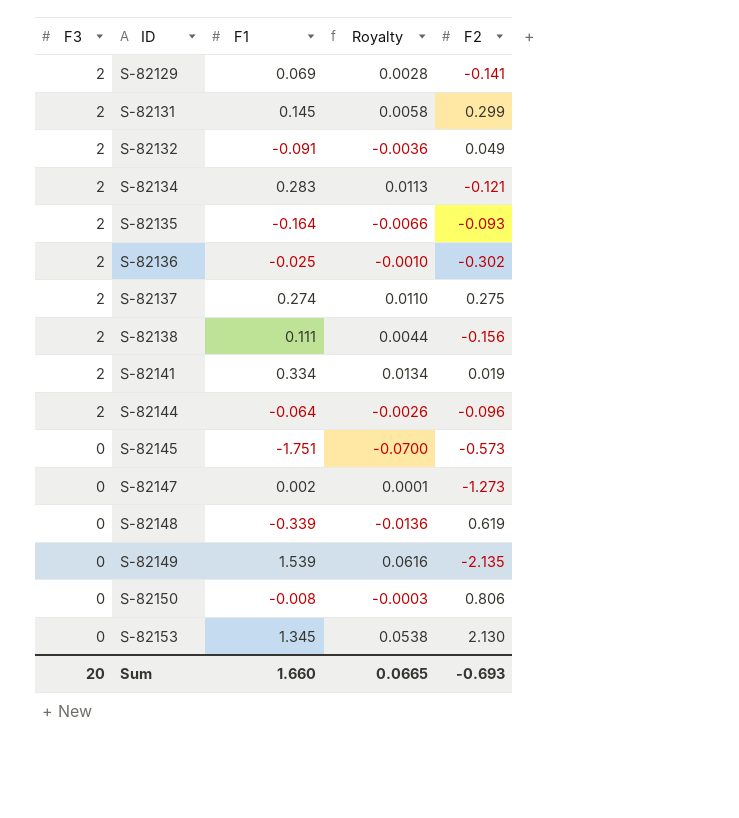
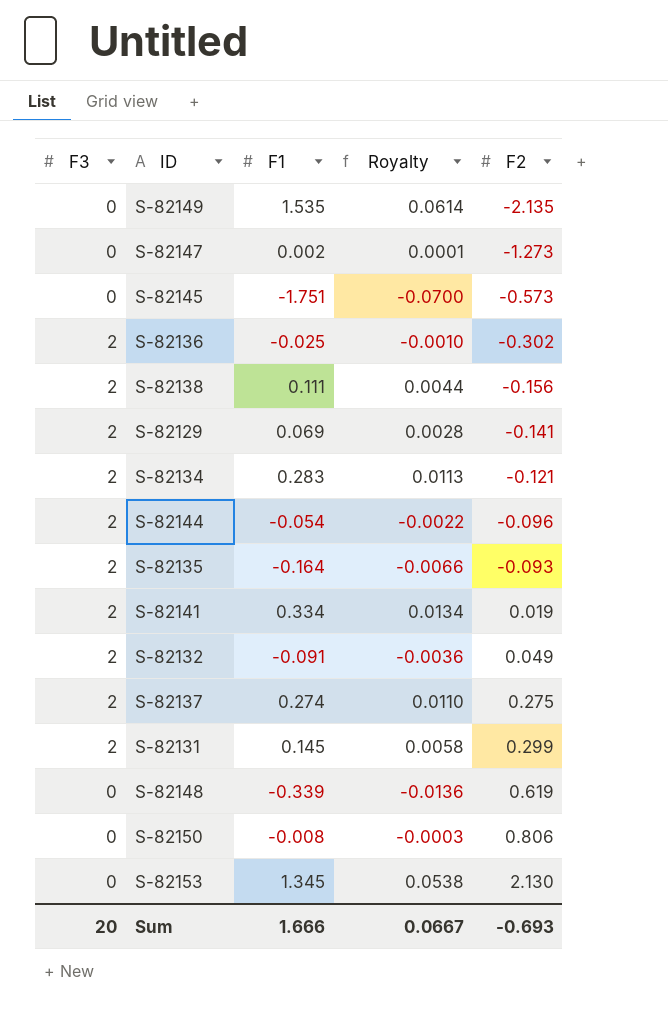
row order: F3 descending -> F2 ascending
S-82149 | F1: 1.539 -> 1.535
S-82149 | Royalty: 0.0616 -> 0.0614
S-82144 | F1: -0.064 -> -0.054
S-82144 | Royalty: -0.0026 -> -0.0022
Sum | F1: 1.660 -> 1.666
Sum | Royalty: 0.0665 -> 0.0667

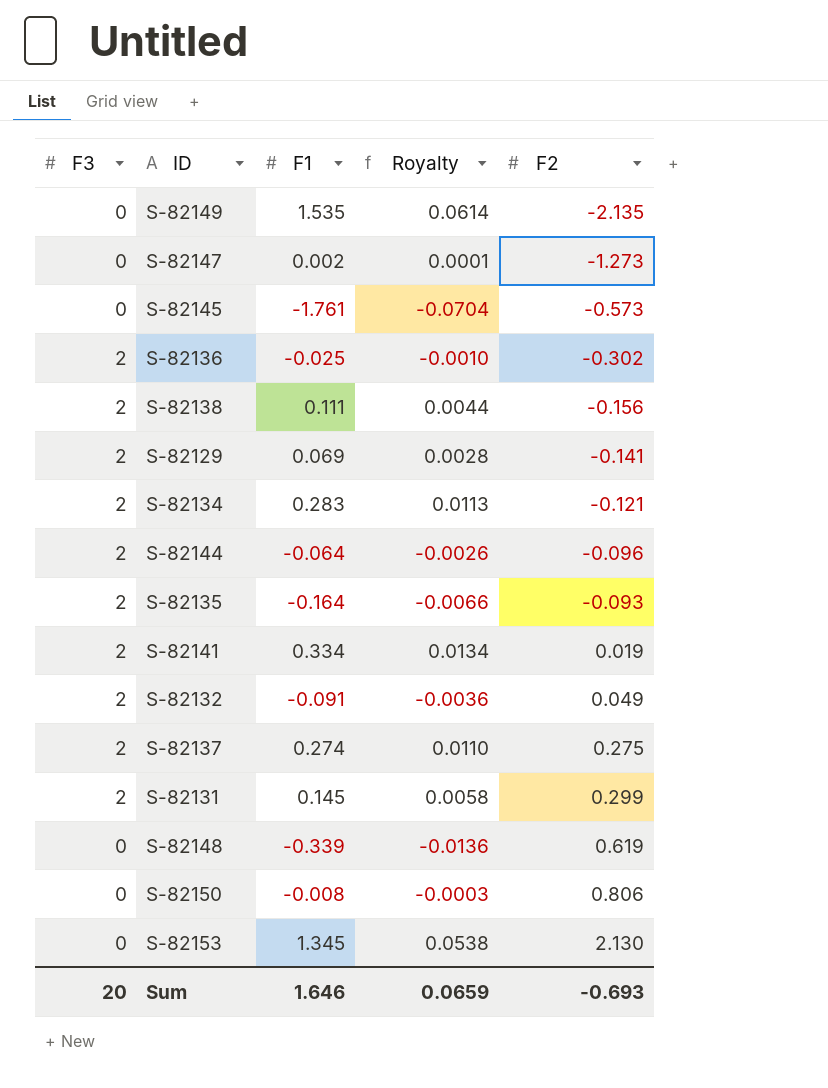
S-82145 | F1: -1.751 -> -1.761
S-82145 | Royalty: -0.0700 -> -0.0704
S-82144 | F1: -0.054 -> -0.064
S-82144 | Royalty: -0.0022 -> -0.0026
Sum | F1: 1.666 -> 1.646
Sum | Royalty: 0.0667 -> 0.0659

